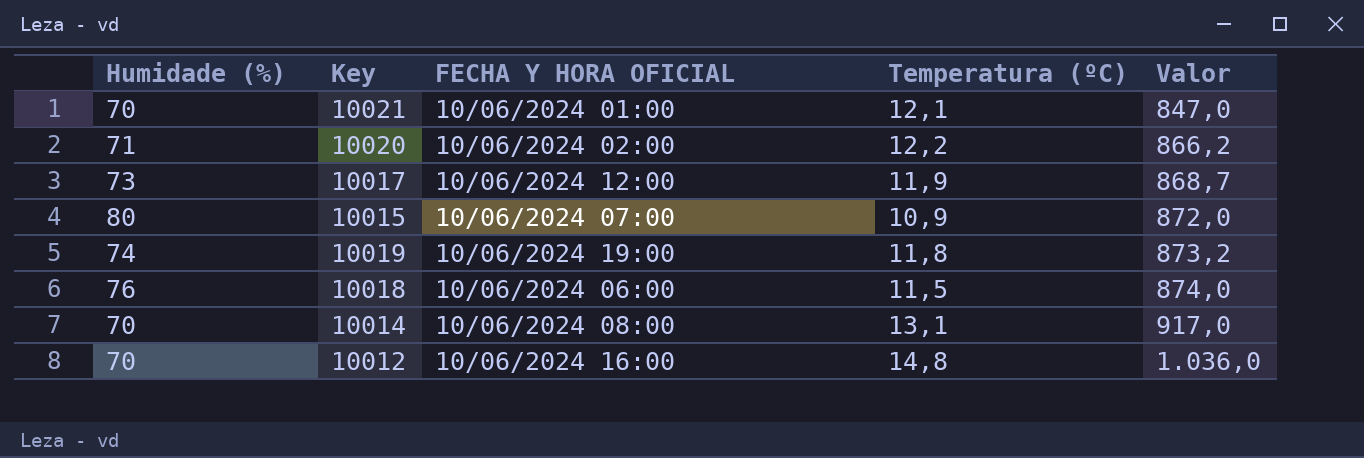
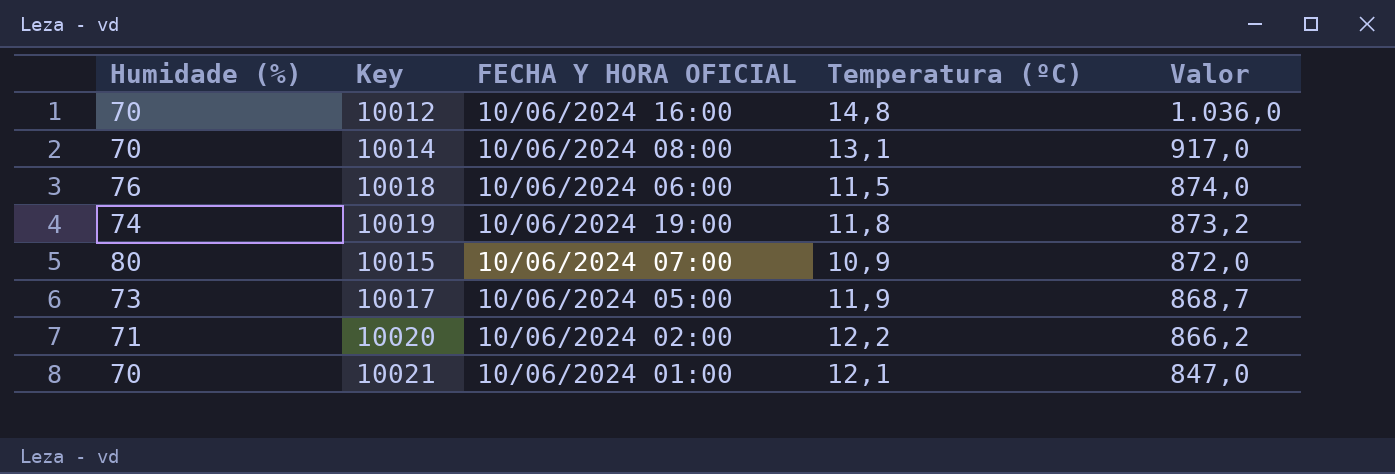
row order: Valor ascending -> Valor descending
10017 | FECHA Y HORA OFICIAL: 10/06/2024 12:00 -> 10/06/2024 05:00

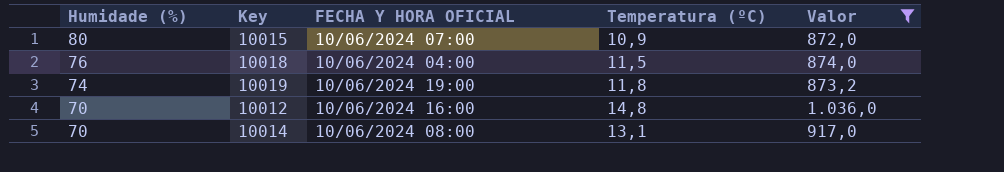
filter: none -> Valor >= 872,0
row order: Valor descending -> Humidade (%) descending
10018 | FECHA Y HORA OFICIAL: 10/06/2024 06:00 -> 10/06/2024 04:00

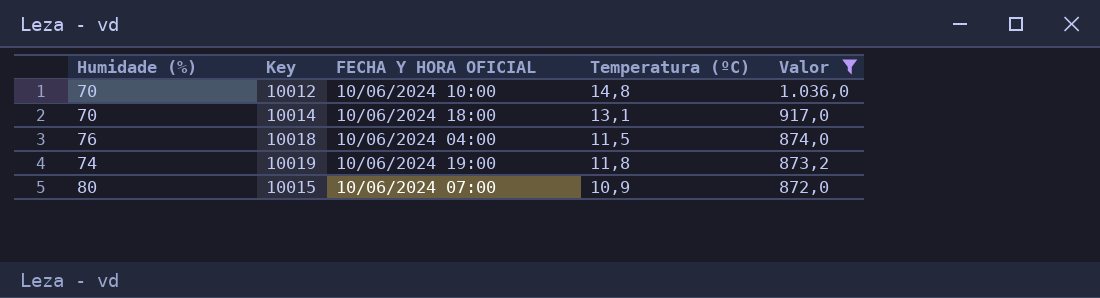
row order: Humidade (%) descending -> Valor descending
10012 | FECHA Y HORA OFICIAL: 10/06/2024 16:00 -> 10/06/2024 10:00
10014 | FECHA Y HORA OFICIAL: 10/06/2024 08:00 -> 10/06/2024 18:00

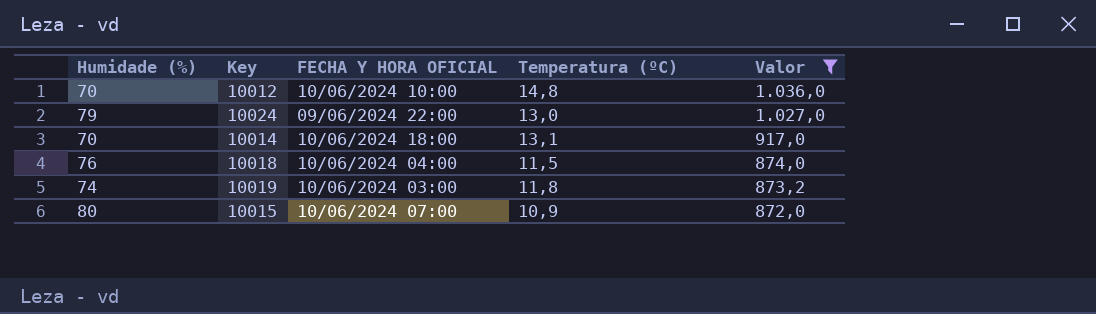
row 10024: none -> 79 | 09/06/2024 22:00 | 13,0 | 1.027,0
10019 | FECHA Y HORA OFICIAL: 10/06/2024 19:00 -> 10/06/2024 03:00

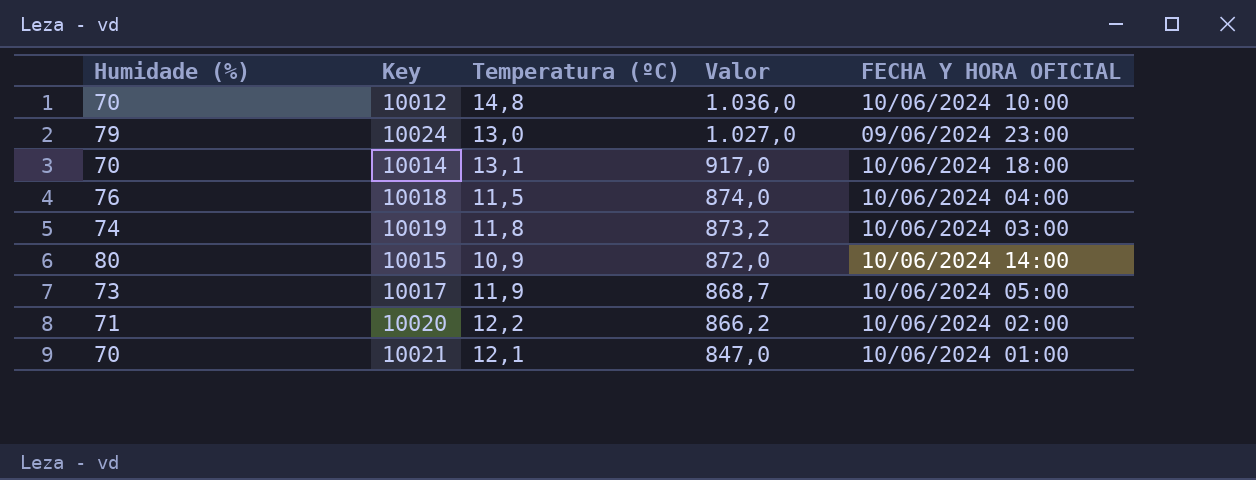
filter: Valor >= 872,0 -> none
column FECHA Y HORA OFICIAL | position: 3 -> 5
10024 | FECHA Y HORA OFICIAL: 09/06/2024 22:00 -> 09/06/2024 23:00
10015 | FECHA Y HORA OFICIAL: 10/06/2024 07:00 -> 10/06/2024 14:00

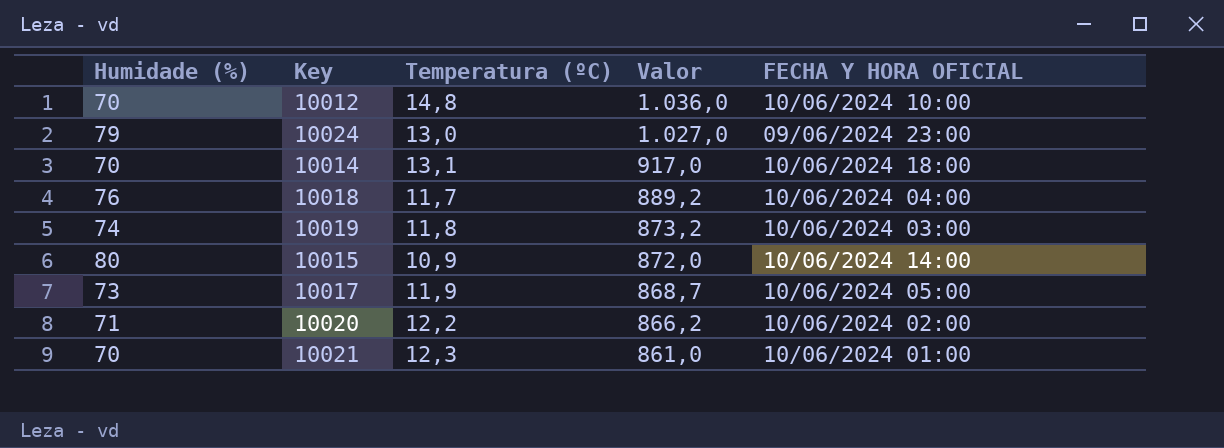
10018 | Temperatura (ºC): 11,5 -> 11,7
10018 | Valor: 874,0 -> 889,2
10021 | Temperatura (ºC): 12,1 -> 12,3
10021 | Valor: 847,0 -> 861,0

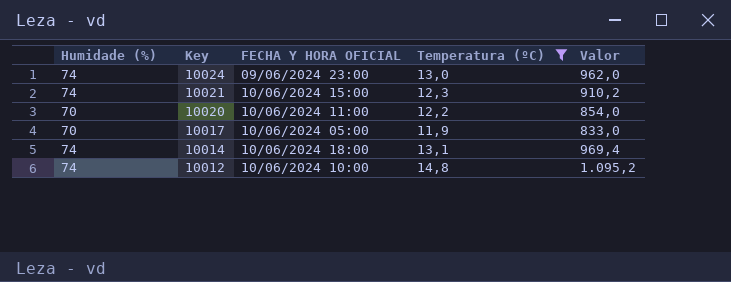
filter: none -> Temperatura (ºC) >= 11,9
row order: Valor descending -> Key descending
column FECHA Y HORA OFICIAL | position: 5 -> 3
10024 | Humidade (%): 79 -> 74
10024 | Valor: 1.027,0 -> 962,0
10021 | Humidade (%): 70 -> 74
10021 | FECHA Y HORA OFICIAL: 10/06/2024 01:00 -> 10/06/2024 15:00
10021 | Valor: 861,0 -> 910,2
10020 | Humidade (%): 71 -> 70
10020 | FECHA Y HORA OFICIAL: 10/06/2024 02:00 -> 10/06/2024 11:00
10020 | Valor: 866,2 -> 854,0
10017 | Humidade (%): 73 -> 70
10017 | Valor: 868,7 -> 833,0
10014 | Humidade (%): 70 -> 74
10014 | Valor: 917,0 -> 969,4
10012 | Humidade (%): 70 -> 74
10012 | Valor: 1.036,0 -> 1.095,2

